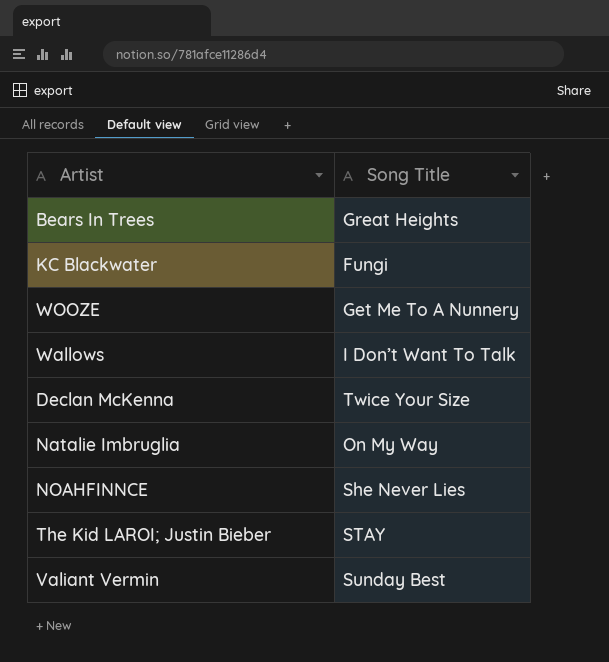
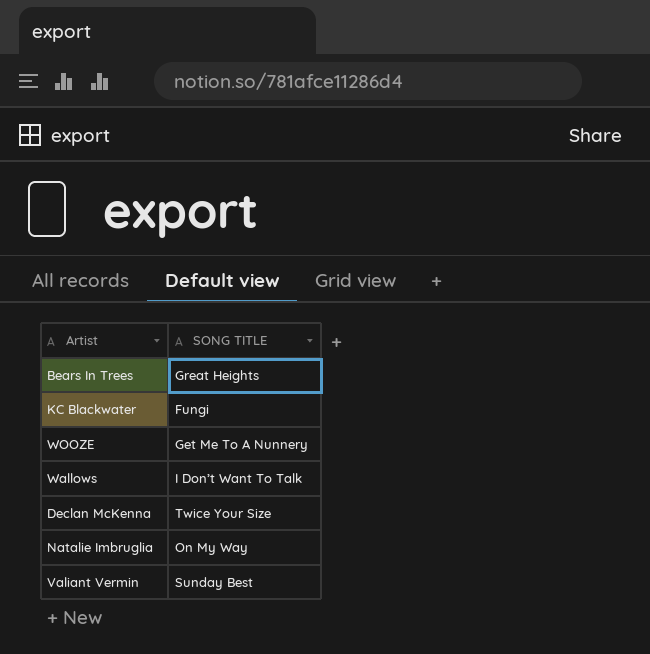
column name: Song Title -> SONG TITLE
row NOAHFINNCE: She Never Lies -> none
row The Kid LAROI; Justin Bieber: STAY -> none

